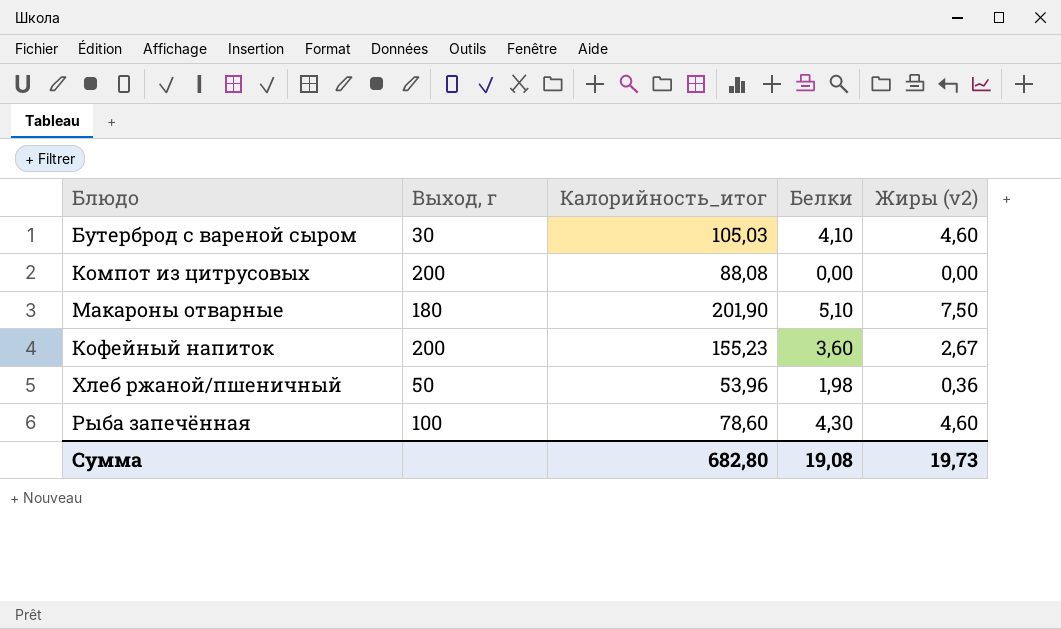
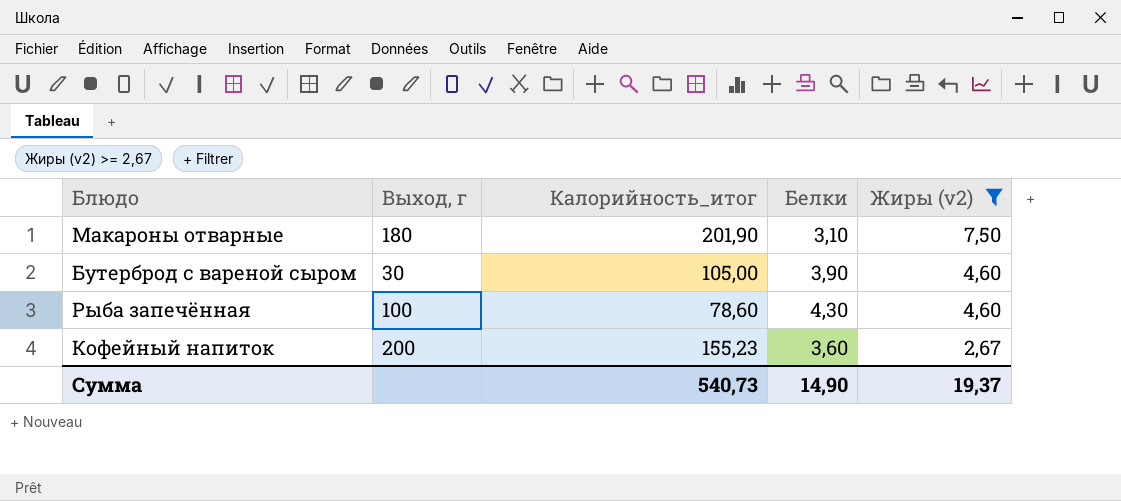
filter: none -> Жиры (v2) >= 2,67
row order: none -> Жиры (v2) descending
Макароны отварные | Белки: 5,10 -> 3,10
Бутерброд с вареной сыром | Калорийность_итог: 105,03 -> 105,00
Бутерброд с вареной сыром | Белки: 4,10 -> 3,90
Сумма | Калорийность_итог: 682,80 -> 540,73
Сумма | Белки: 19,08 -> 14,90
Сумма | Жиры (v2): 19,73 -> 19,37

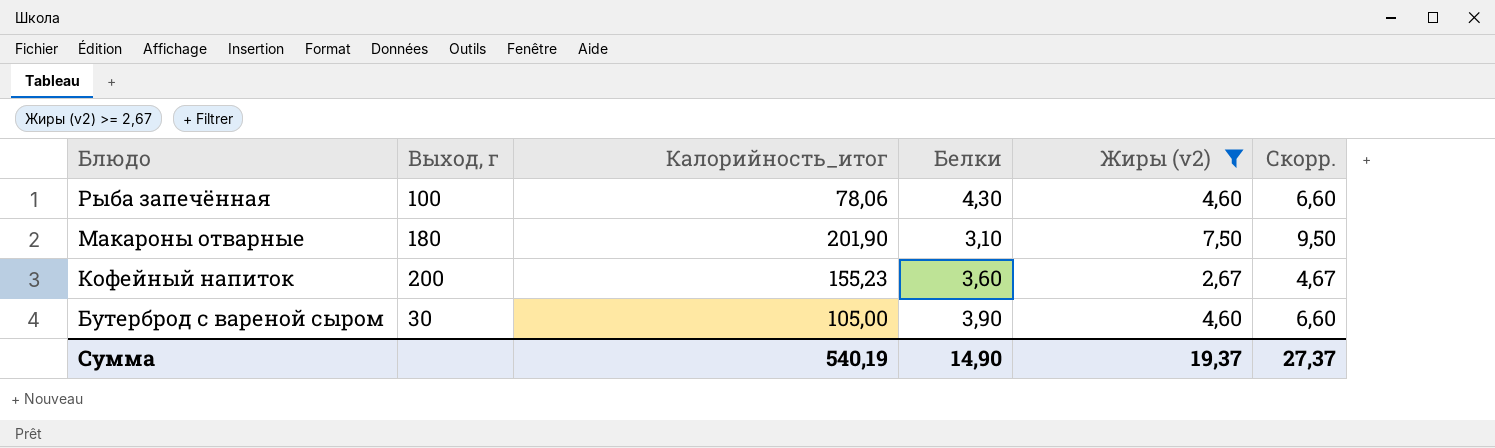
row order: Жиры (v2) descending -> Блюдо descending
column Скорр. | formula: none -> [Жиры (v2)] + 2
Рыба запечённая | Калорийность_итог: 78,60 -> 78,06
Сумма | Калорийность_итог: 540,73 -> 540,19

